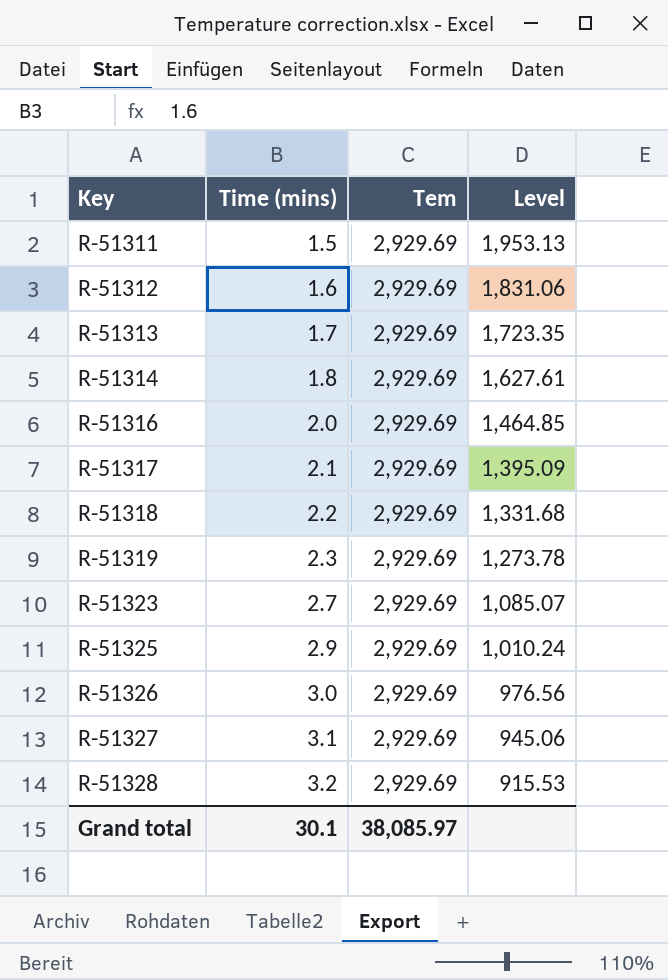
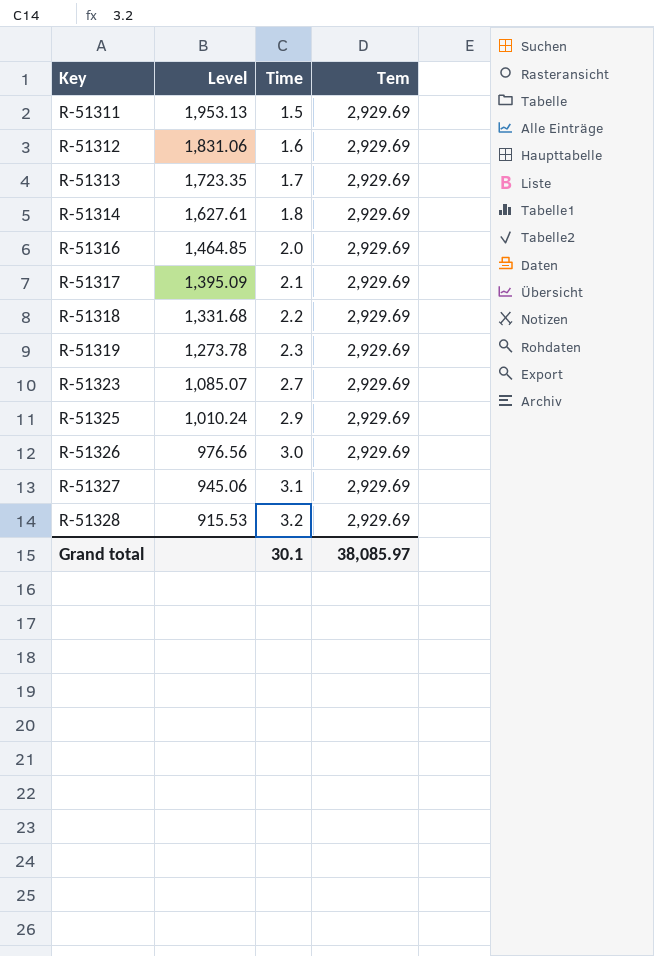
column Level | position: 4 -> 2
column name: Time (mins) -> Time

